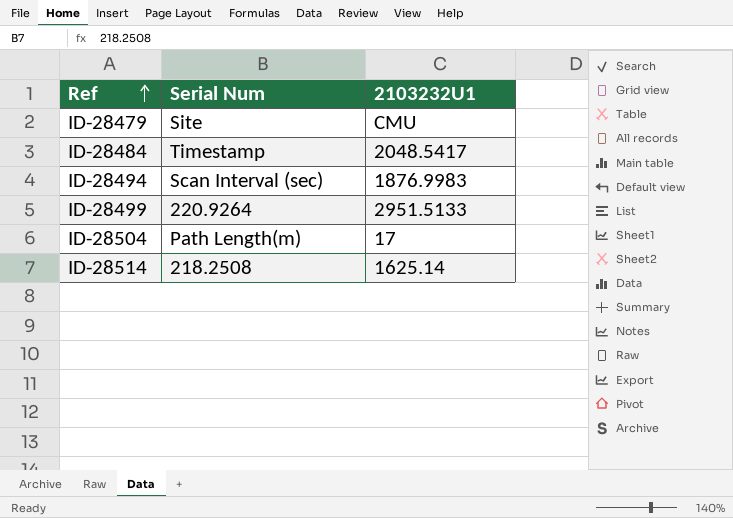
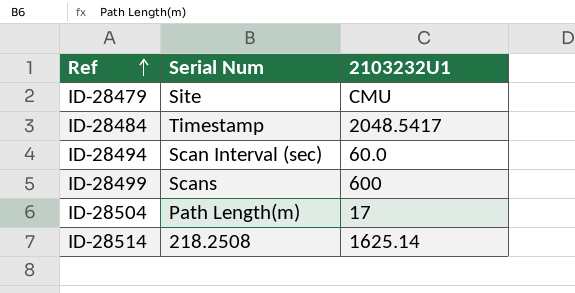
ID-28494 | 2103232U1: 1876.9983 -> 60.0
ID-28499 | Serial Num: 220.9264 -> Scans
ID-28499 | 2103232U1: 2951.5133 -> 600

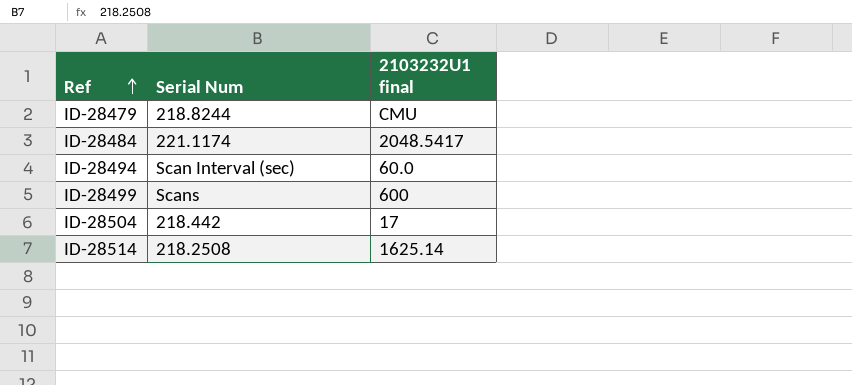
column name: 2103232U1 -> 2103232U1 final
ID-28479 | Serial Num: Site -> 218.8244
ID-28484 | Serial Num: Timestamp -> 221.1174
ID-28504 | Serial Num: Path Length(m) -> 218.442

